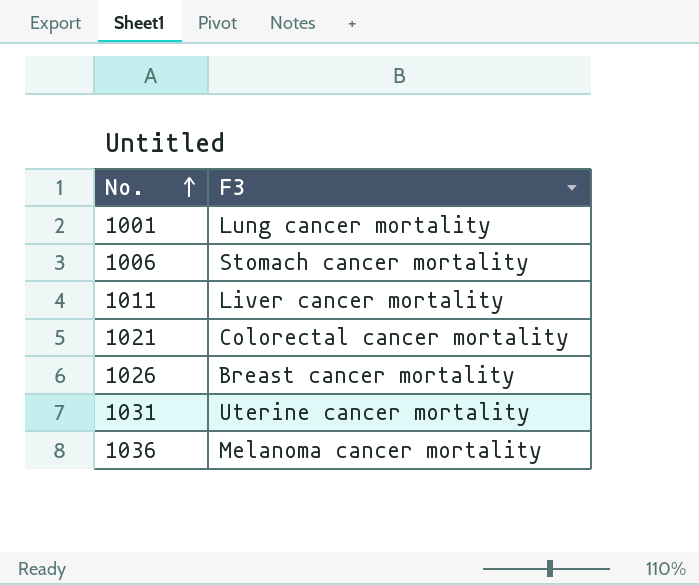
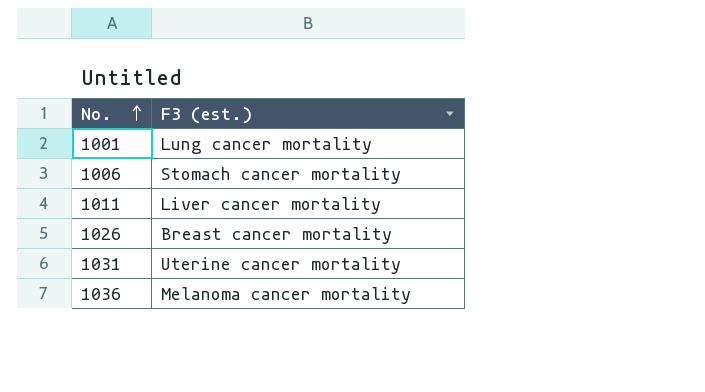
column name: F3 -> F3 (est.)
row 1021: Colorectal cancer mortality -> none

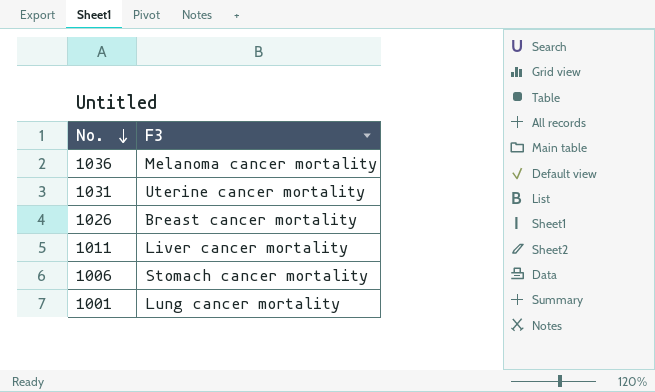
row order: No. ascending -> No. descending
column name: F3 (est.) -> F3

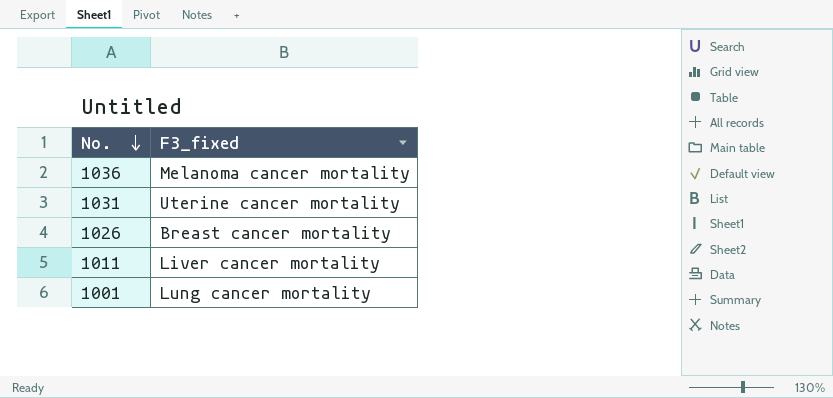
column name: F3 -> F3_fixed
row 1006: Stomach cancer mortality -> none

